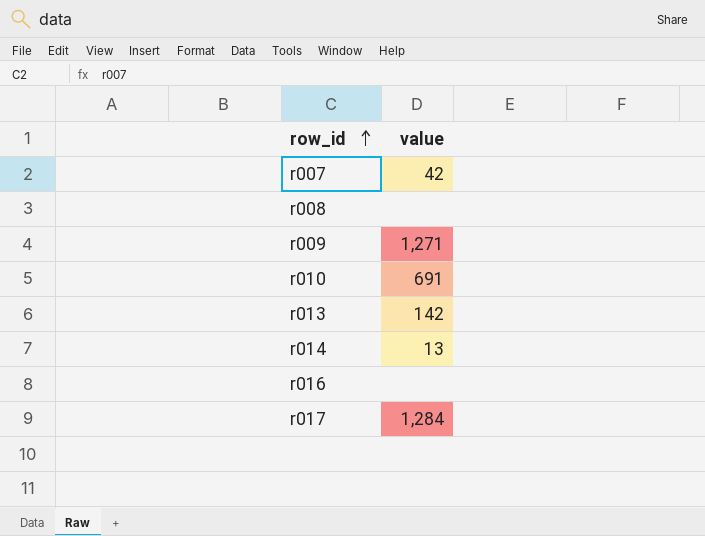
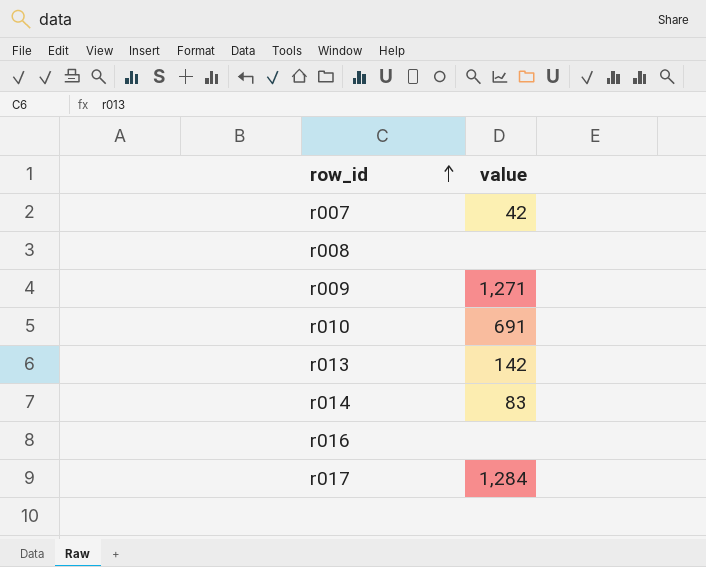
r014 | value: 13 -> 83

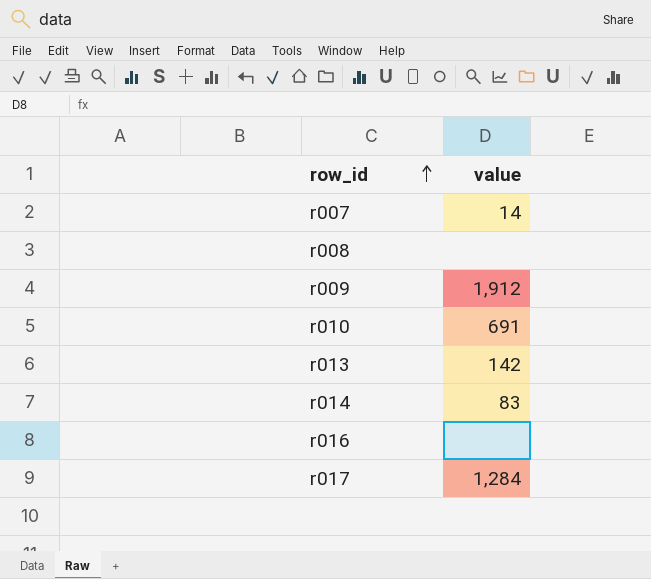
r007 | value: 42 -> 14
r009 | value: 1,271 -> 1,912

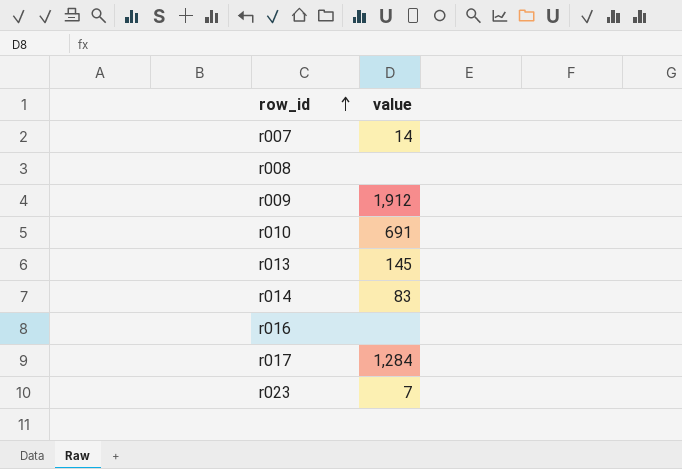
r013 | value: 142 -> 145
row r023: none -> 7

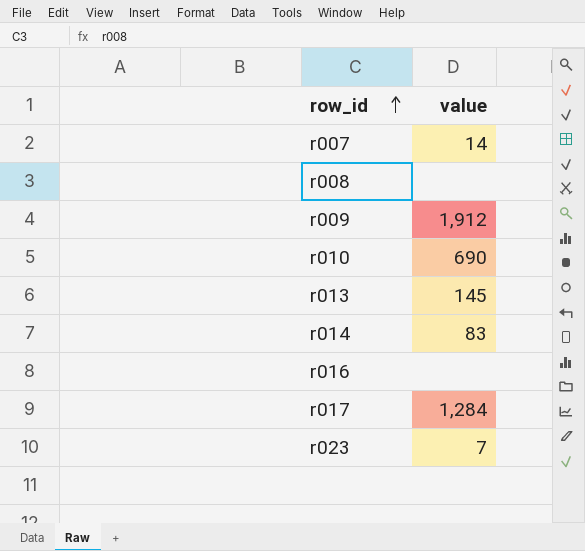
r010 | value: 691 -> 690

